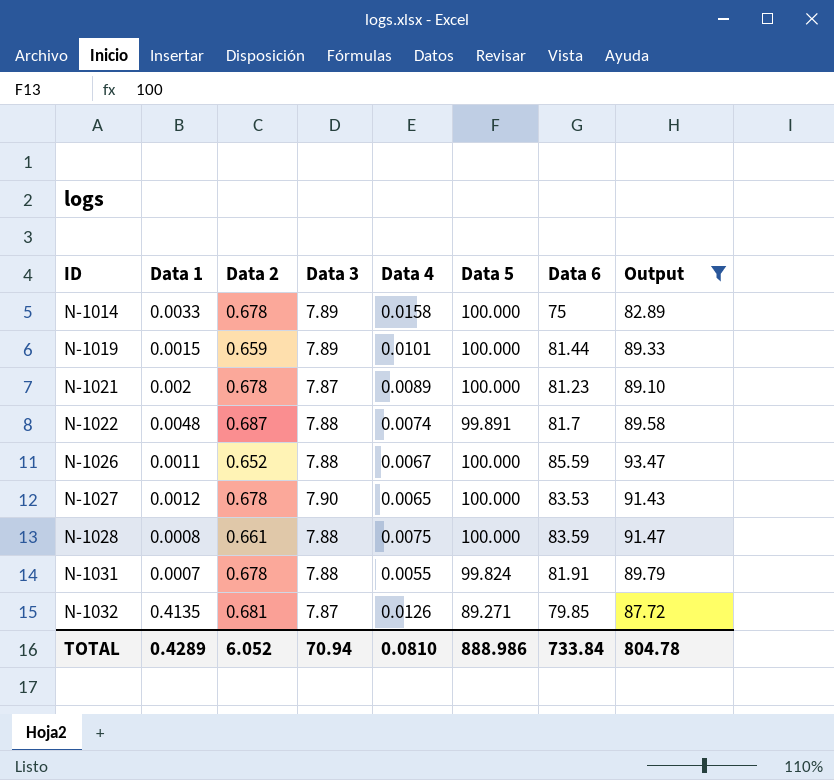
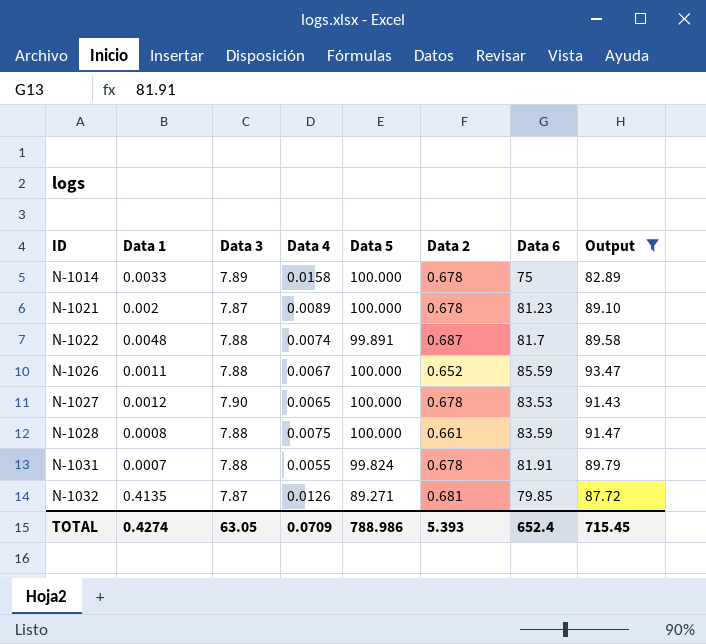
column Data 2 | position: 3 -> 6
row N-1019: 0.0015 | 0.659 | 7.89 | 0.0101 | 100.000 | 81.44 | 89.33 -> none
TOTAL | Data 1: 0.4289 -> 0.4274
TOTAL | Data 3: 70.94 -> 63.05
TOTAL | Data 4: 0.0810 -> 0.0709
TOTAL | Data 5: 888.986 -> 788.986
TOTAL | Data 2: 6.052 -> 5.393
TOTAL | Data 6: 733.84 -> 652.4
TOTAL | Output: 804.78 -> 715.45

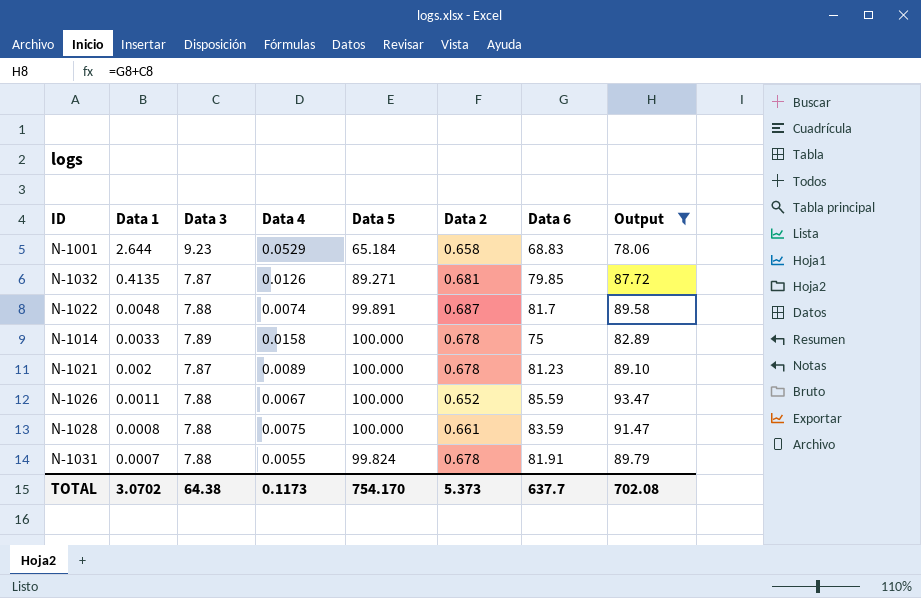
row order: ID ascending -> Data 1 descending
row N-1027: 0.0012 | 7.90 | 0.0065 | 100.000 | 0.678 | 83.53 | 91.43 -> none
row N-1001: none -> 2.644 | 9.23 | 0.0529 | 65.184 | 0.658 | 68.83 | 78.06
TOTAL | Data 1: 0.4274 -> 3.0702
TOTAL | Data 3: 63.05 -> 64.38
TOTAL | Data 4: 0.0709 -> 0.1173
TOTAL | Data 5: 788.986 -> 754.170
TOTAL | Data 2: 5.393 -> 5.373
TOTAL | Data 6: 652.4 -> 637.7
TOTAL | Output: 715.45 -> 702.08

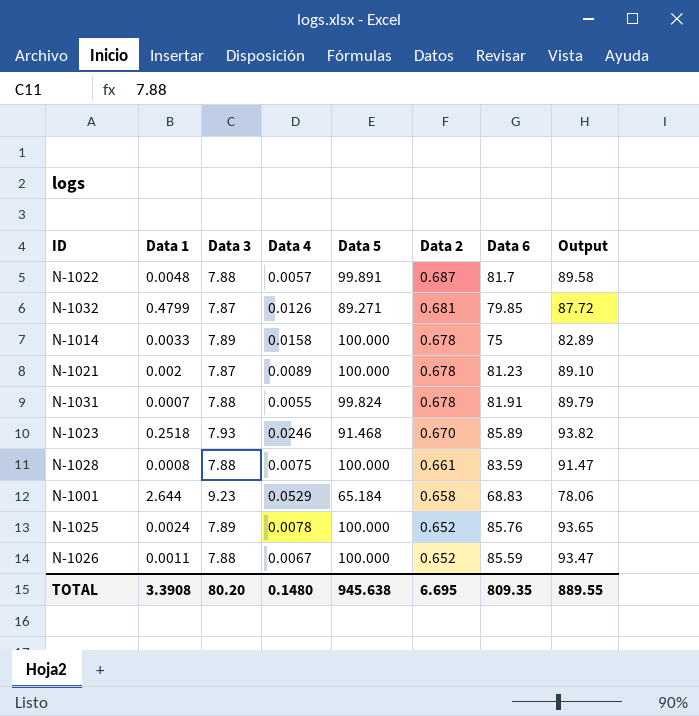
filter: Output <= 93.47 -> none
row order: Data 1 descending -> Data 2 descending
N-1022 | Data 4: 0.0074 -> 0.0057
N-1032 | Data 1: 0.4135 -> 0.4799
TOTAL | Data 1: 3.0702 -> 3.3908
TOTAL | Data 3: 64.38 -> 80.20
TOTAL | Data 4: 0.1173 -> 0.1480
TOTAL | Data 5: 754.170 -> 945.638
TOTAL | Data 2: 5.373 -> 6.695
TOTAL | Data 6: 637.7 -> 809.35
TOTAL | Output: 702.08 -> 889.55

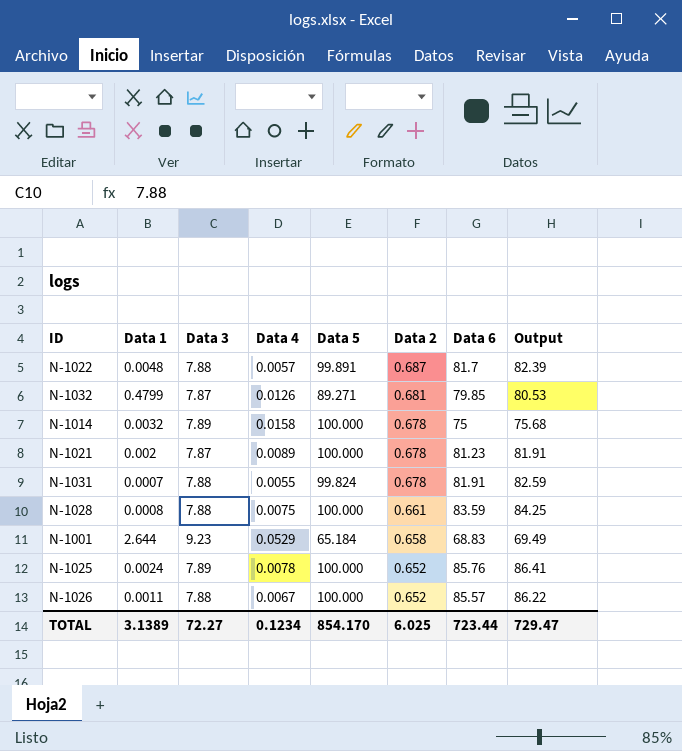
column Output | formula: [Data 3] + [Data 6] -> [Data 2] + [Data 6]
row N-1023: 0.2518 | 7.93 | 0.0246 | 91.468 | 0.670 | 85.89 | 93.82 -> none
N-1014 | Data 1: 0.0033 -> 0.0032
N-1026 | Data 6: 85.59 -> 85.57
TOTAL | Data 1: 3.3908 -> 3.1389
TOTAL | Data 3: 80.20 -> 72.27
TOTAL | Data 4: 0.1480 -> 0.1234
TOTAL | Data 5: 945.638 -> 854.170
TOTAL | Data 2: 6.695 -> 6.025
TOTAL | Data 6: 809.35 -> 723.44
TOTAL | Output: 889.55 -> 729.47

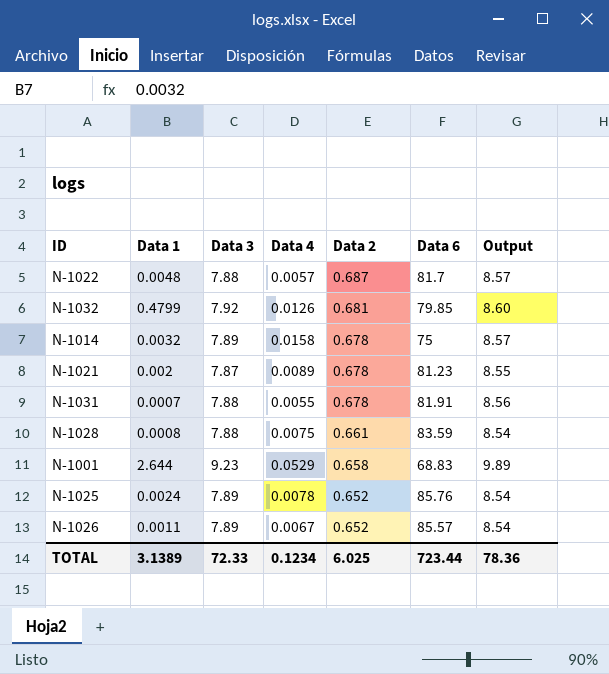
column Data 5 | position: 5 -> none
column Output | formula: [Data 2] + [Data 6] -> [Data 3] + [Data 2]
N-1032 | Data 3: 7.87 -> 7.92
N-1026 | Data 3: 7.88 -> 7.89
TOTAL | Data 3: 72.27 -> 72.33
TOTAL | Output: 729.47 -> 78.36

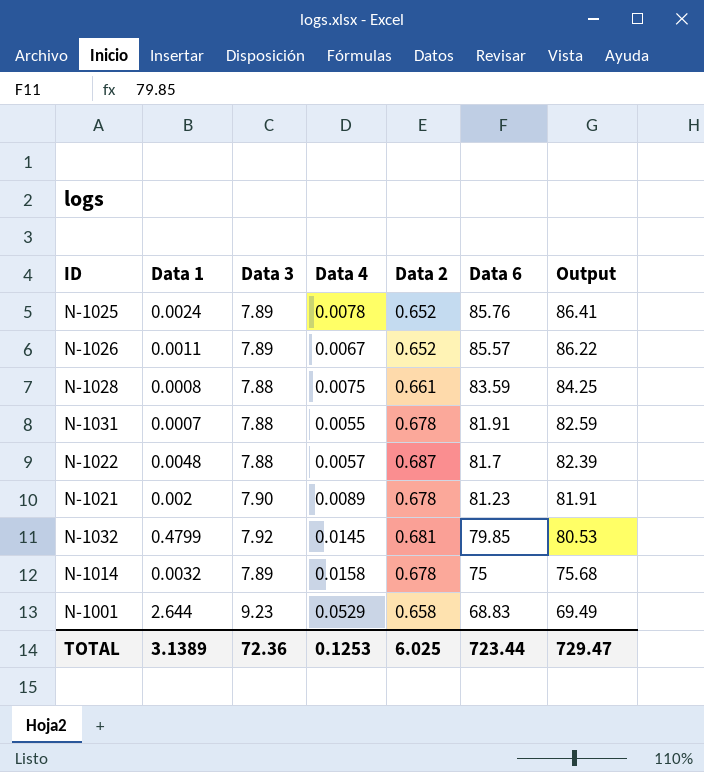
row order: Data 2 descending -> Data 6 descending
column Output | formula: [Data 3] + [Data 2] -> [Data 2] + [Data 6]
N-1021 | Data 3: 7.87 -> 7.90
N-1032 | Data 4: 0.0126 -> 0.0145
TOTAL | Data 3: 72.33 -> 72.36
TOTAL | Data 4: 0.1234 -> 0.1253
TOTAL | Output: 78.36 -> 729.47

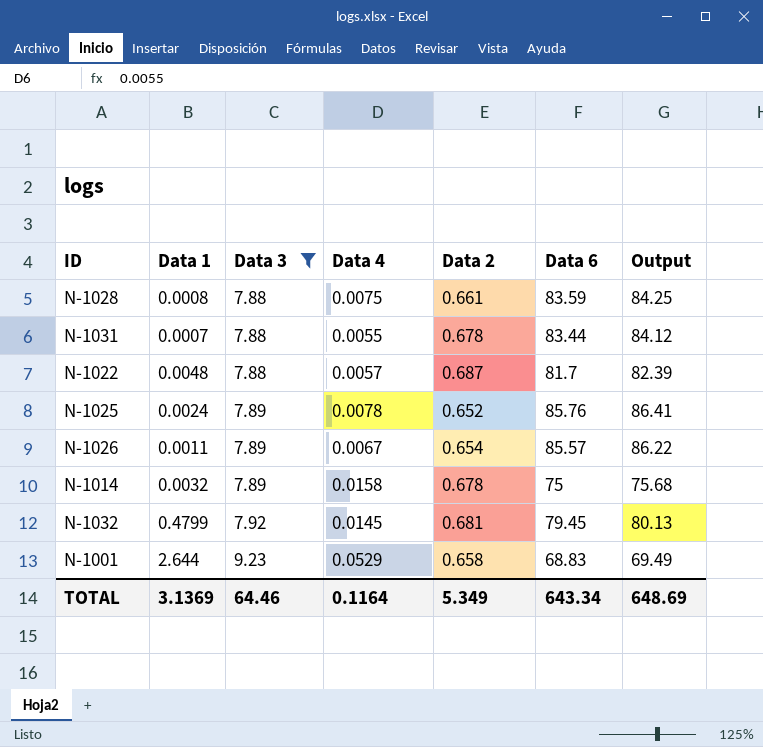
filter: none -> Data 3 != 7.90
row order: Data 6 descending -> Data 3 ascending
N-1031 | Data 6: 81.91 -> 83.44
N-1031 | Output: 82.59 -> 84.12
N-1026 | Data 2: 0.652 -> 0.654
N-1032 | Data 6: 79.85 -> 79.45
N-1032 | Output: 80.53 -> 80.13
TOTAL | Data 1: 3.1389 -> 3.1369
TOTAL | Data 3: 72.36 -> 64.46
TOTAL | Data 4: 0.1253 -> 0.1164
TOTAL | Data 2: 6.025 -> 5.349
TOTAL | Data 6: 723.44 -> 643.34
TOTAL | Output: 729.47 -> 648.69

